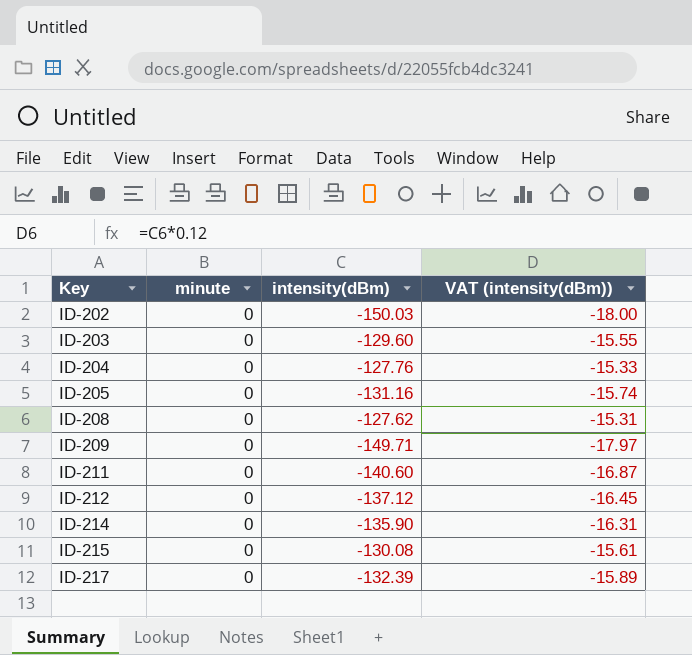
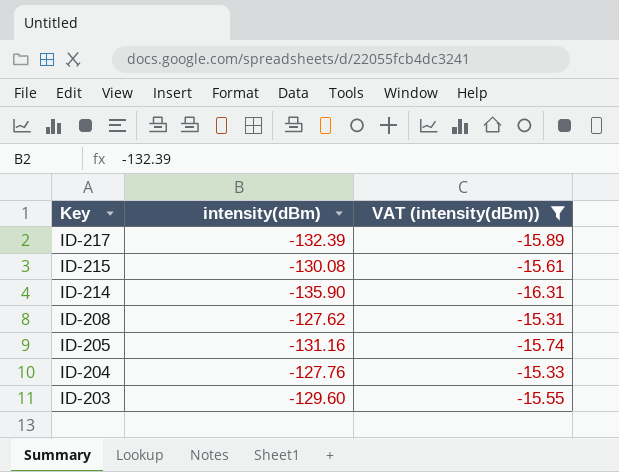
filter: none -> VAT (intensity(dBm)) >= -16.31
row order: Key ascending -> Key descending
column minute | position: 2 -> none

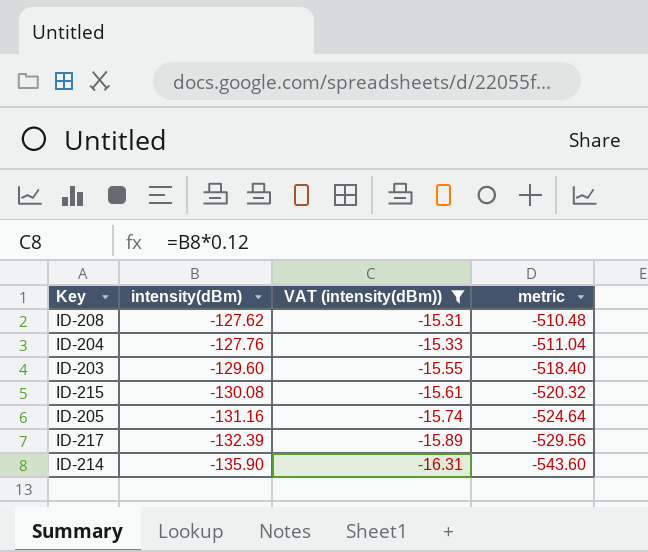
row order: Key descending -> intensity(dBm) descending
column metric | formula: none -> [intensity(dBm)] * 4

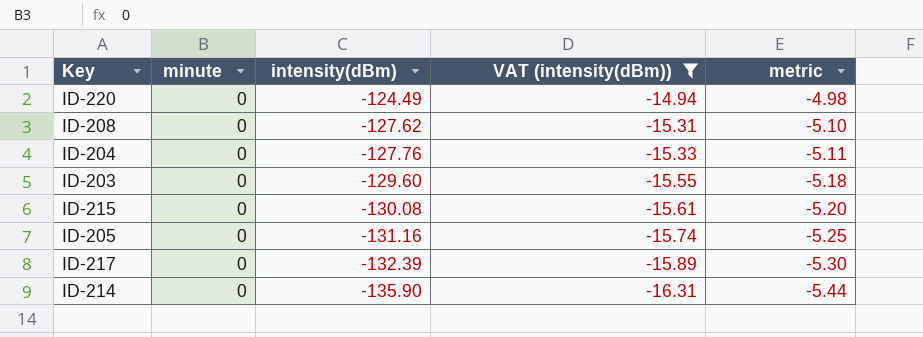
column minute | position: none -> 2
column metric | formula: [intensity(dBm)] * 4 -> [intensity(dBm)] * 0.04
row ID-220: none -> 0 | -124.49 | -14.94 | -4.98

